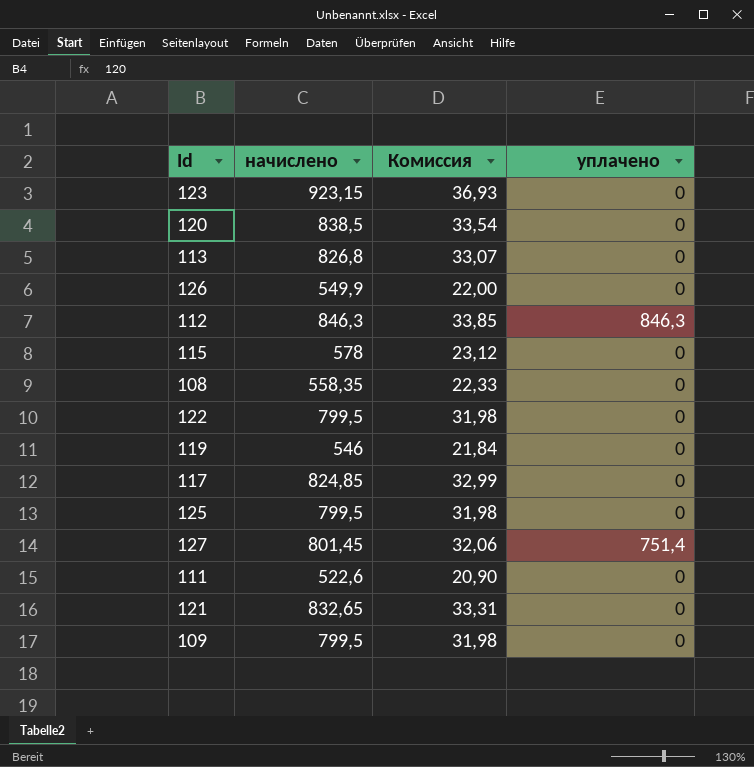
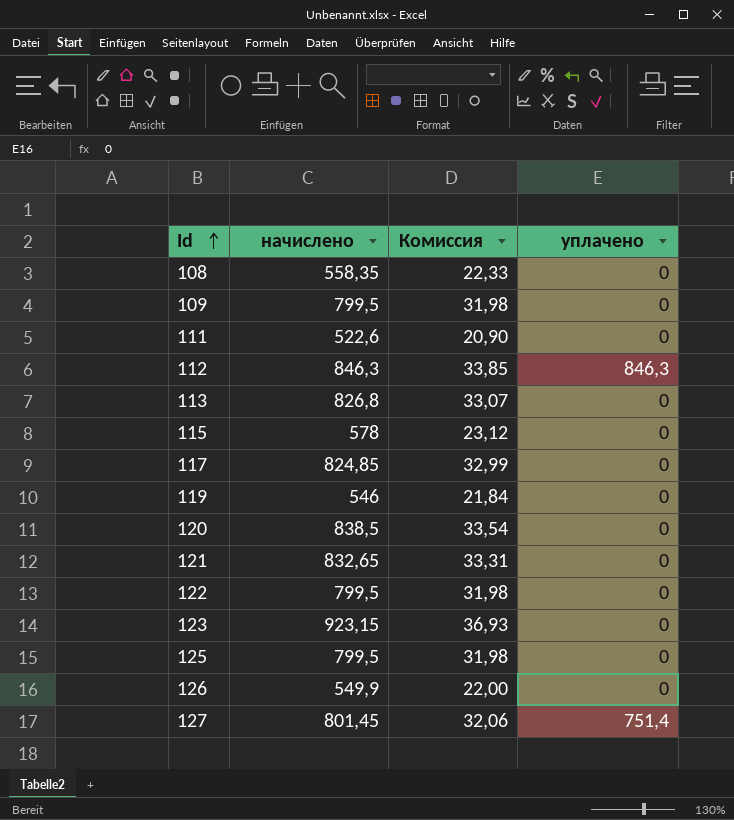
row order: none -> Id ascending

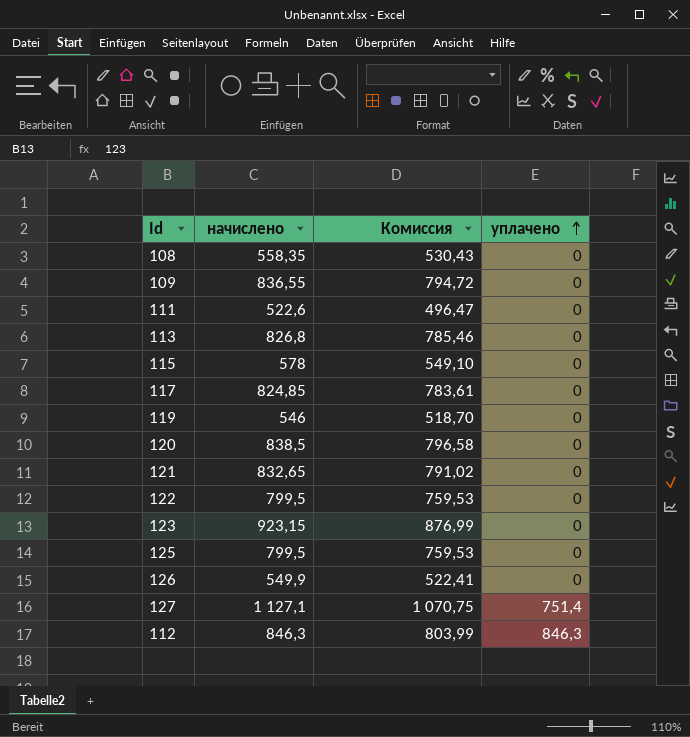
row order: Id ascending -> уплачено ascending
column Комиссия | formula: [начислено] * 0,04 -> [начислено] * 0,95
109 | начислено: 799,5 -> 836,55
127 | начислено: 801,45 -> 1 127,1

